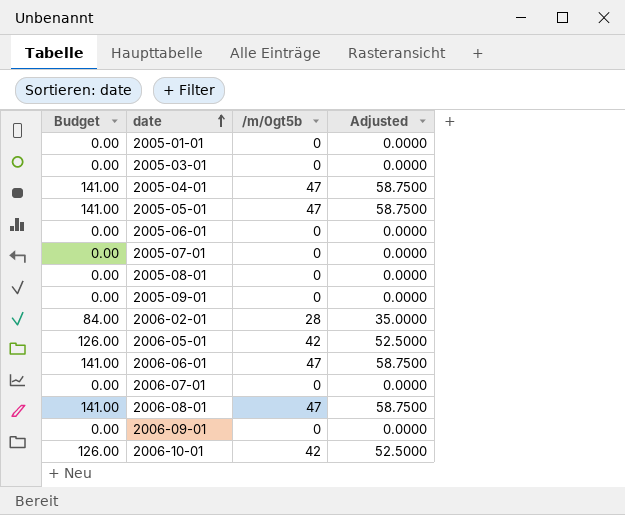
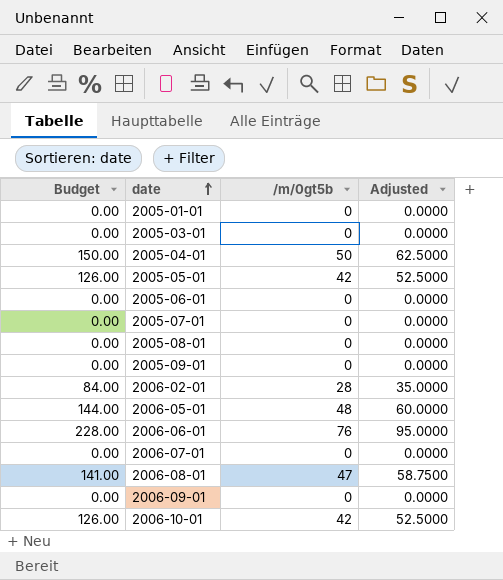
2005-04-01 | Budget: 141.00 -> 150.00
2005-04-01 | /m/0gt5b: 47 -> 50
2005-04-01 | Adjusted: 58.7500 -> 62.5000
2005-05-01 | Budget: 141.00 -> 126.00
2005-05-01 | /m/0gt5b: 47 -> 42
2005-05-01 | Adjusted: 58.7500 -> 52.5000
2006-05-01 | Budget: 126.00 -> 144.00
2006-05-01 | /m/0gt5b: 42 -> 48
2006-05-01 | Adjusted: 52.5000 -> 60.0000
2006-06-01 | Budget: 141.00 -> 228.00
2006-06-01 | /m/0gt5b: 47 -> 76
2006-06-01 | Adjusted: 58.7500 -> 95.0000

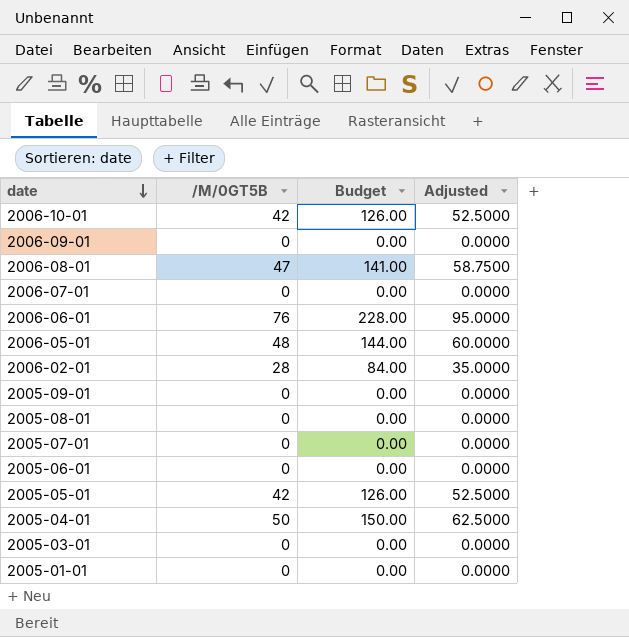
row order: date ascending -> date descending
column name: /m/0gt5b -> /M/0GT5B
column Budget | position: 1 -> 3

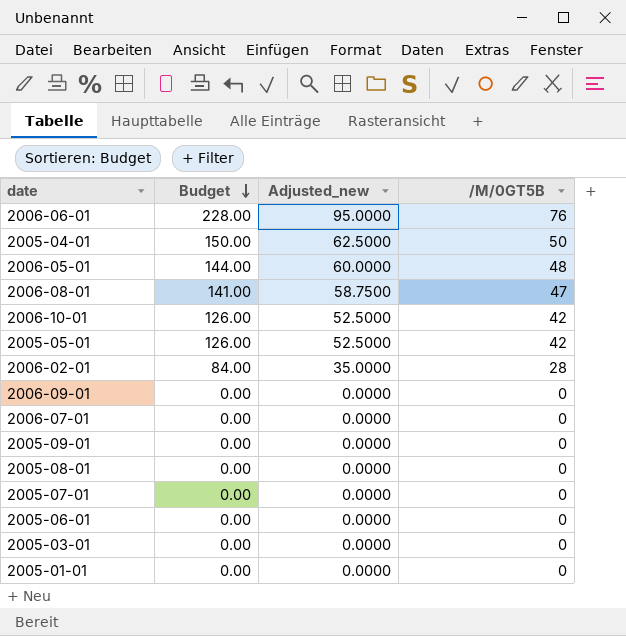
row order: date descending -> Budget descending
column name: Adjusted -> Adjusted_new
column /M/0GT5B | position: 2 -> 4

